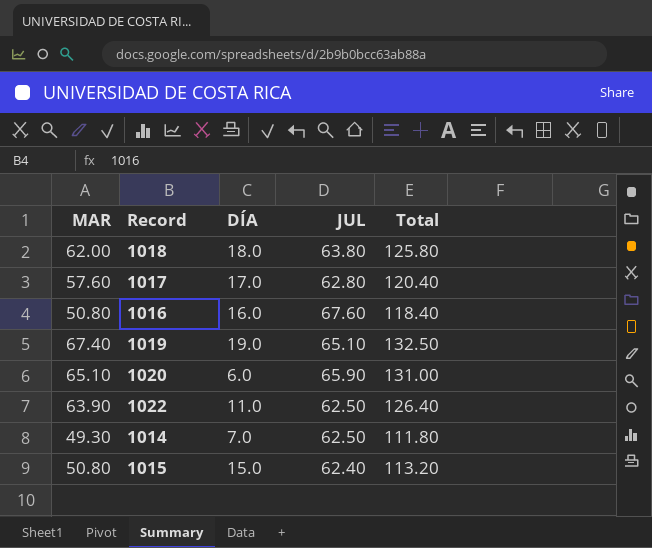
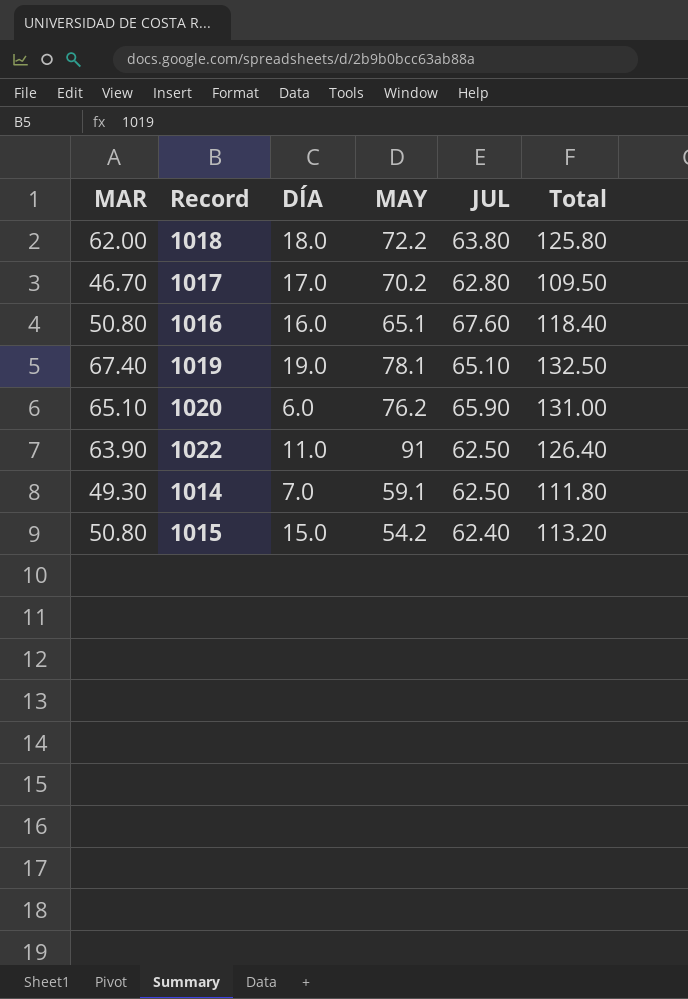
column MAY | position: none -> 4
1017 | MAR: 57.60 -> 46.70
1017 | Total: 120.40 -> 109.50

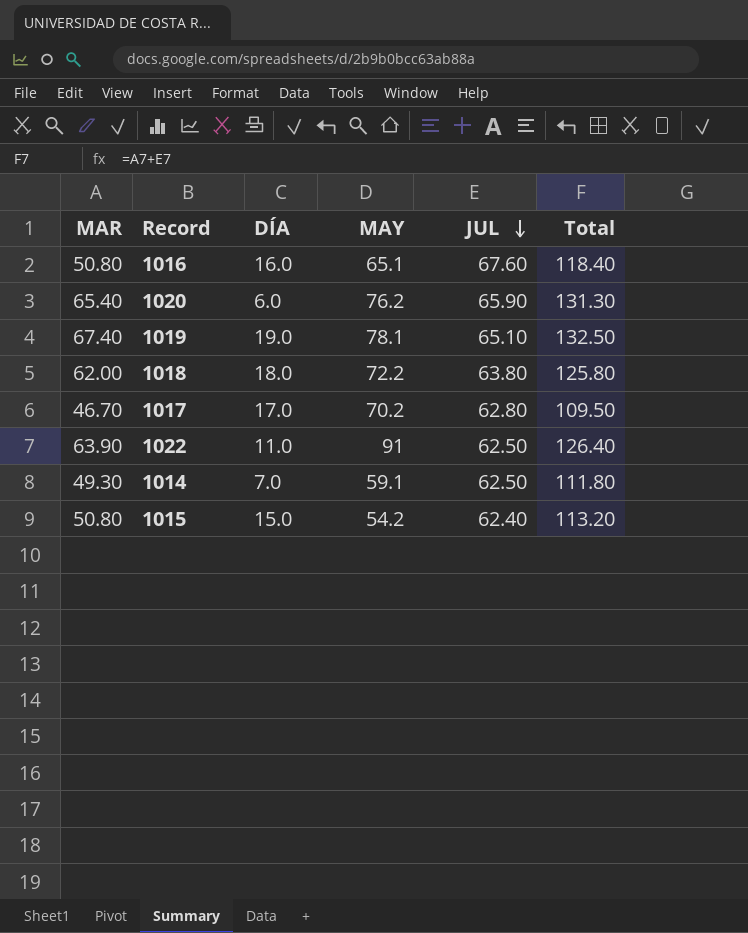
row order: none -> JUL descending
1020 | MAR: 65.10 -> 65.40
1020 | Total: 131.00 -> 131.30

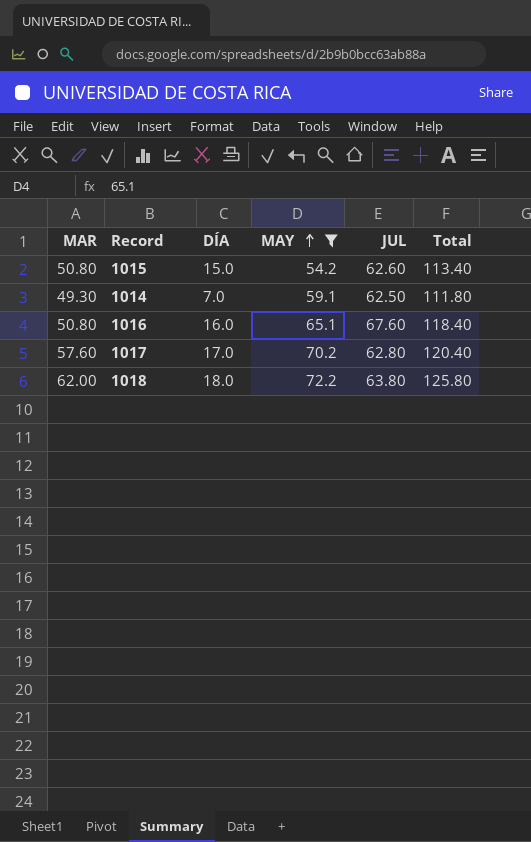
filter: none -> MAY <= 72.2
row order: JUL descending -> MAY ascending
1015 | JUL: 62.40 -> 62.60
1015 | Total: 113.20 -> 113.40
1017 | MAR: 46.70 -> 57.60
1017 | Total: 109.50 -> 120.40

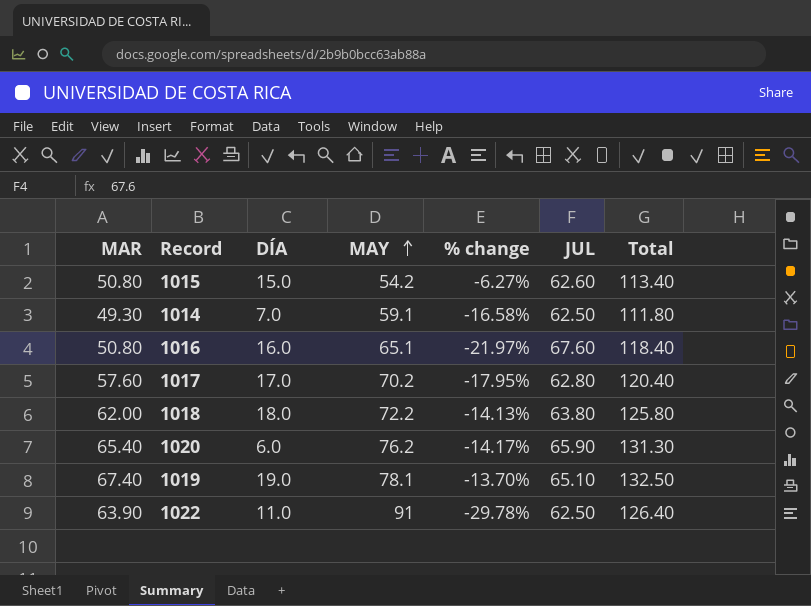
filter: MAY <= 72.2 -> none
column % change | formula: none -> ([MAR] - [MAY]) / [MAY]

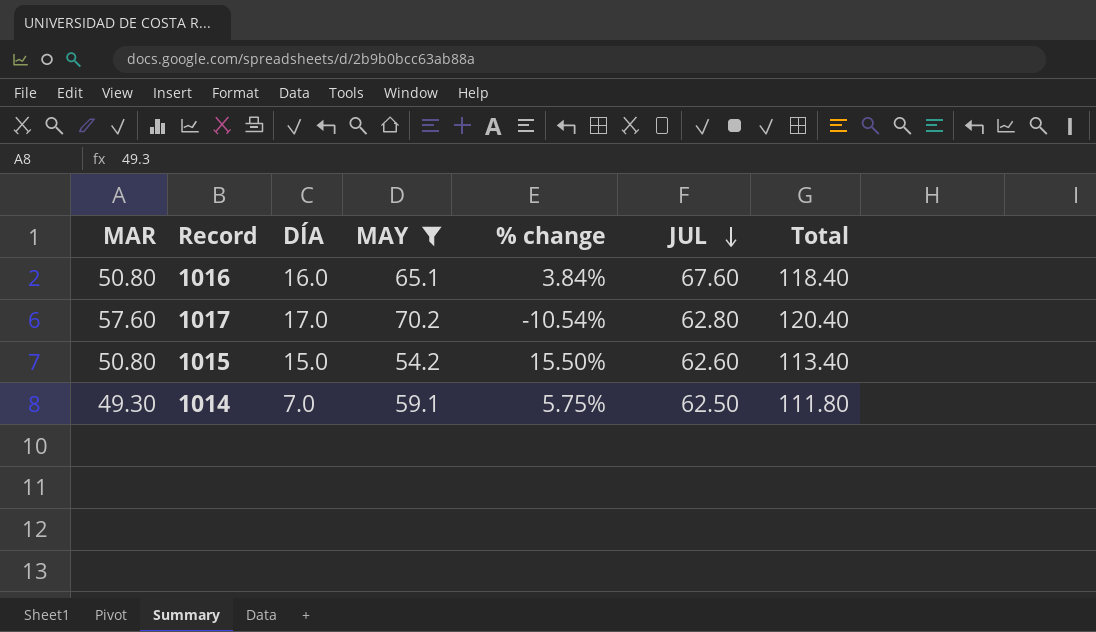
filter: none -> MAY <= 70.2
row order: MAY ascending -> JUL descending
column % change | formula: ([MAR] - [MAY]) / [MAY] -> ([JUL] - [MAY]) / [MAY]

